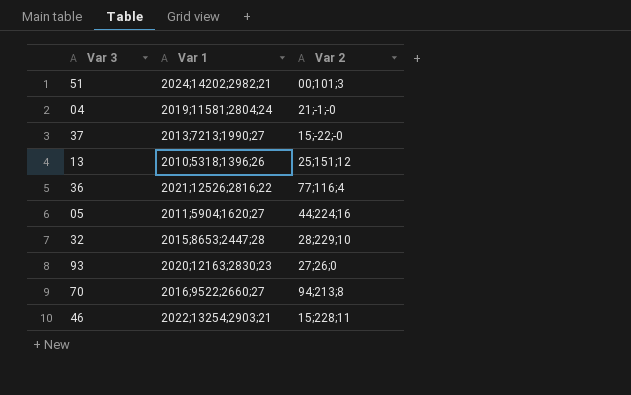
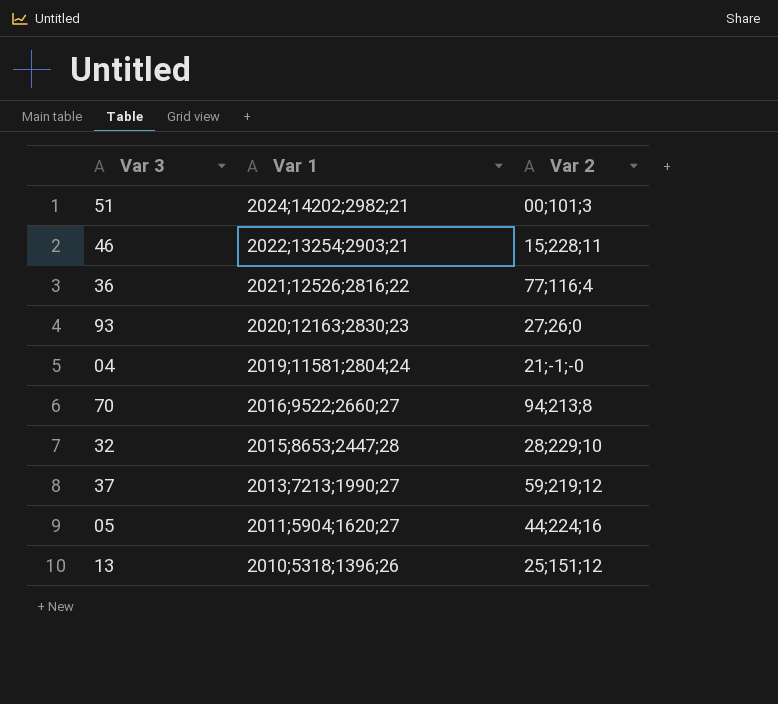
row order: none -> Var 1 descending
37 | Var 2: 15;-22;-0 -> 59;219;12

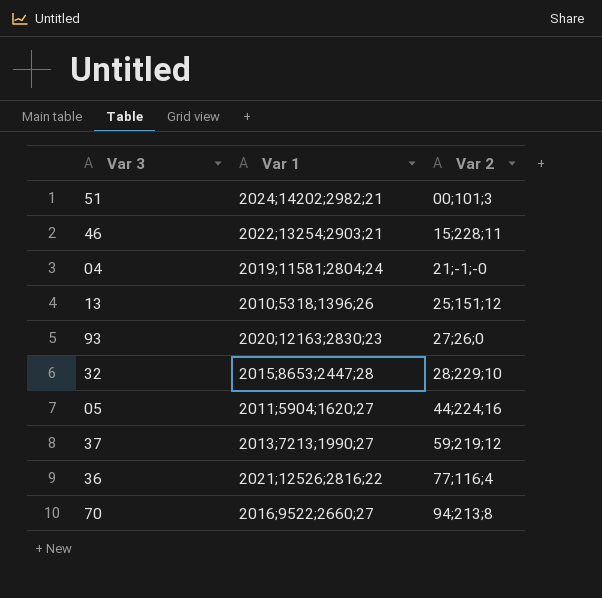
row order: Var 1 descending -> Var 2 ascending

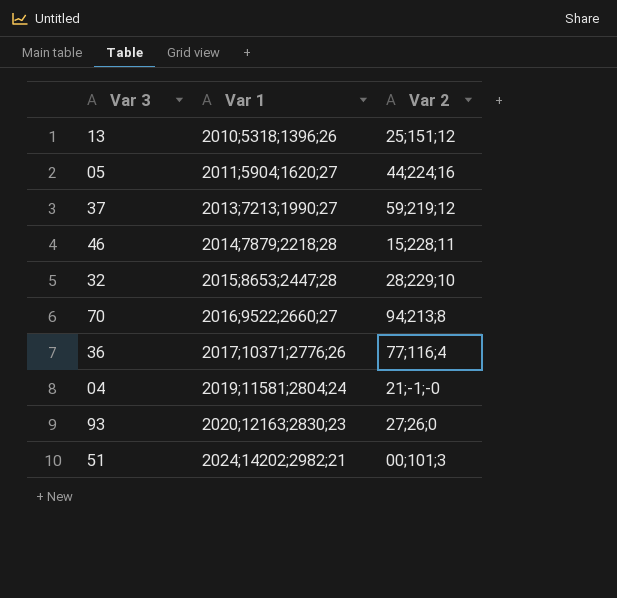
row order: Var 2 ascending -> Var 1 ascending
46 | Var 1: 2022;13254;2903;21 -> 2014;7879;2218;28
36 | Var 1: 2021;12526;2816;22 -> 2017;10371;2776;26

